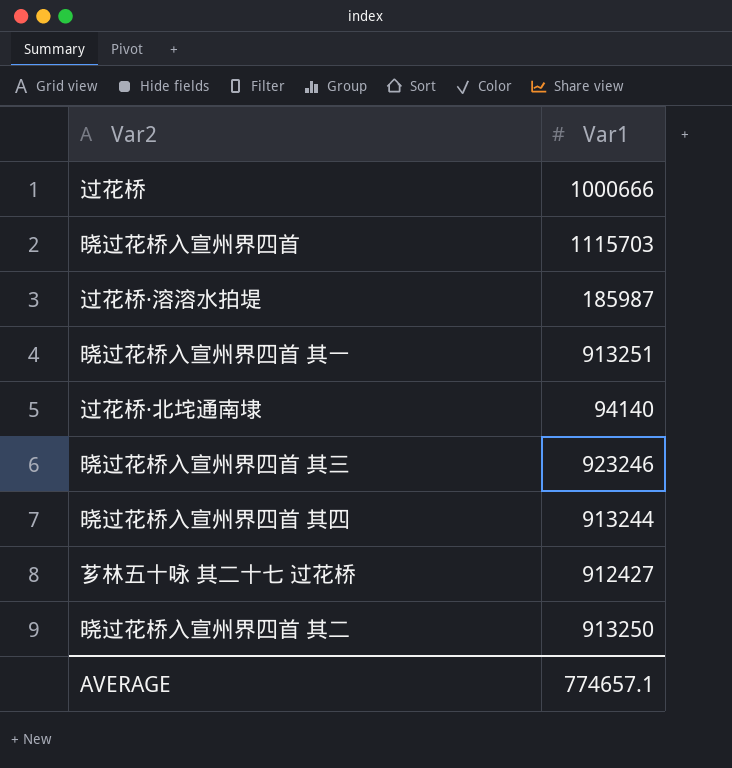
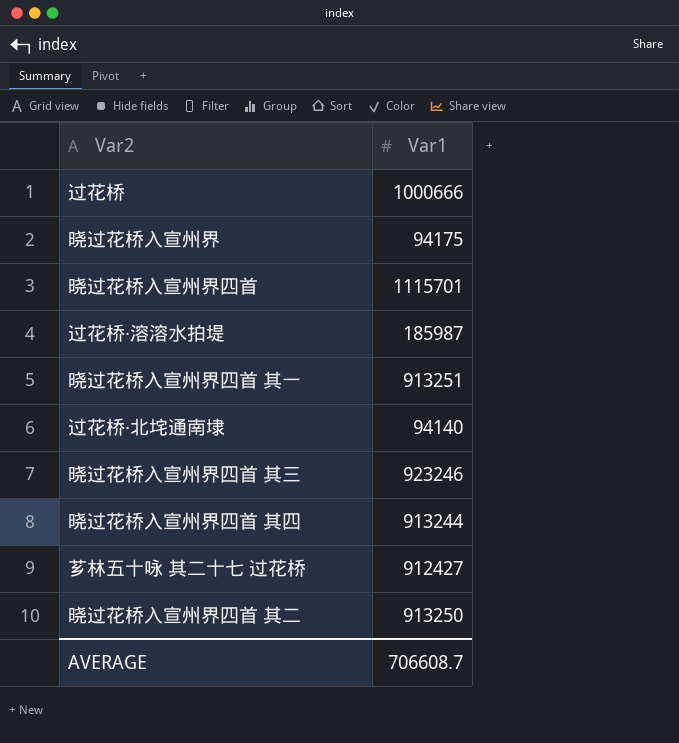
row 晓过花桥入宣州界: none -> 94175
晓过花桥入宣州界四首 | Var1: 1115703 -> 1115701
AVERAGE | Var1: 774657.1 -> 706608.7

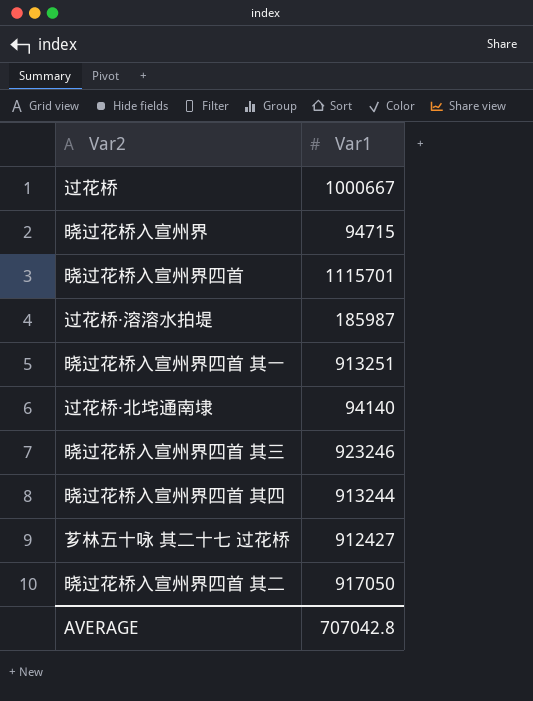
过花桥 | Var1: 1000666 -> 1000667
晓过花桥入宣州界 | Var1: 94175 -> 94715
晓过花桥入宣州界四首 其二 | Var1: 913250 -> 917050
AVERAGE | Var1: 706608.7 -> 707042.8

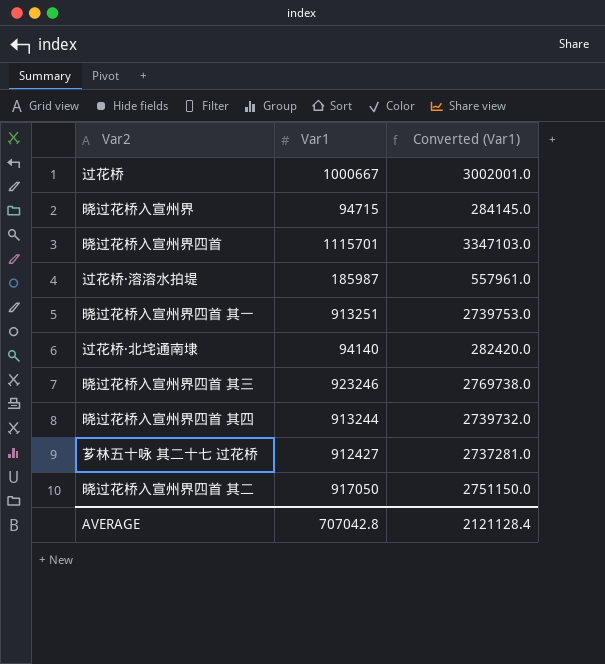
column Converted (Var1) | formula: none -> [Var1] * 3

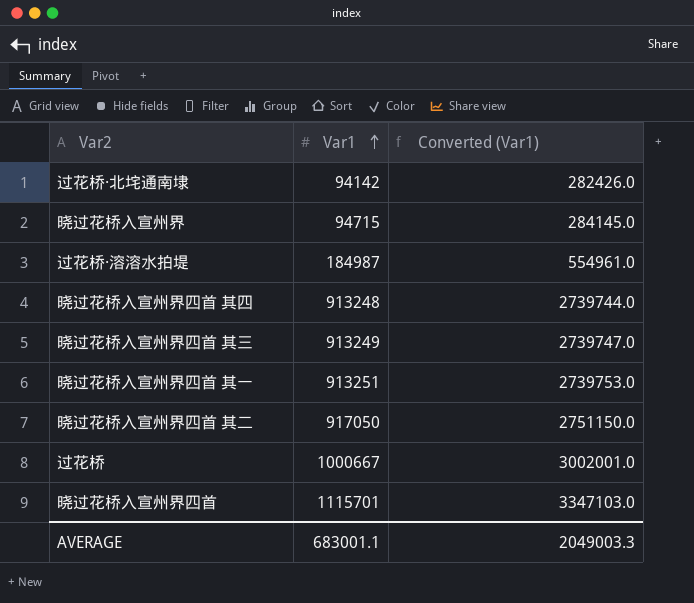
row order: none -> Var1 ascending
row 芗林五十咏 其二十七 过花桥: 912427 | 2737281.0 -> none
过花桥·北垞通南埭 | Var1: 94140 -> 94142
过花桥·北垞通南埭 | Converted (Var1): 282420.0 -> 282426.0
过花桥·溶溶水拍堤 | Var1: 185987 -> 184987
过花桥·溶溶水拍堤 | Converted (Var1): 557961.0 -> 554961.0
晓过花桥入宣州界四首 其四 | Var1: 913244 -> 913248
晓过花桥入宣州界四首 其四 | Converted (Var1): 2739732.0 -> 2739744.0
晓过花桥入宣州界四首 其三 | Var1: 923246 -> 913249
晓过花桥入宣州界四首 其三 | Converted (Var1): 2769738.0 -> 2739747.0
AVERAGE | Var1: 707042.8 -> 683001.1
AVERAGE | Converted (Var1): 2121128.4 -> 2049003.3

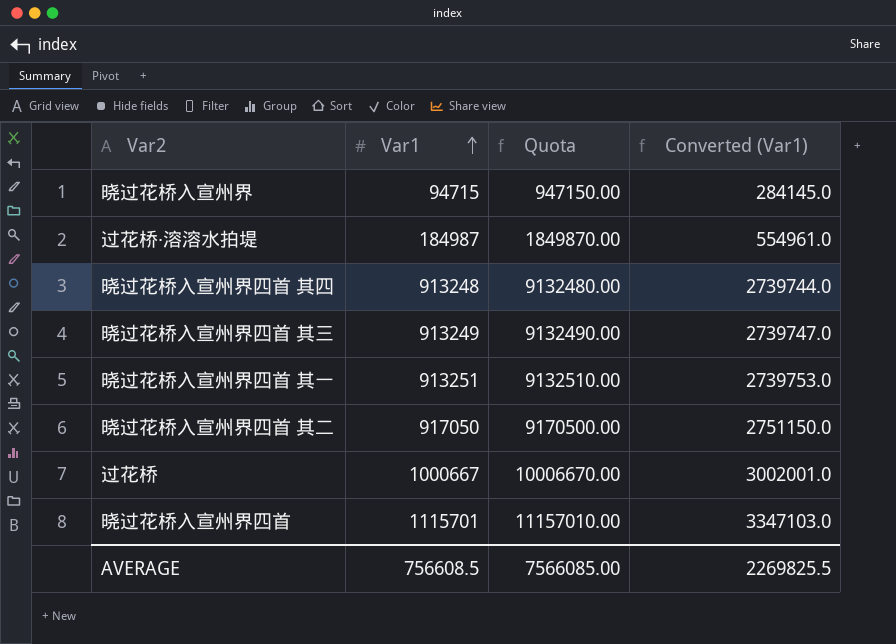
column Quota | formula: none -> [Var1] * 10
row 过花桥·北垞通南埭: 94142 | 282426.0 -> none
AVERAGE | Var1: 683001.1 -> 756608.5
AVERAGE | Converted (Var1): 2049003.3 -> 2269825.5

